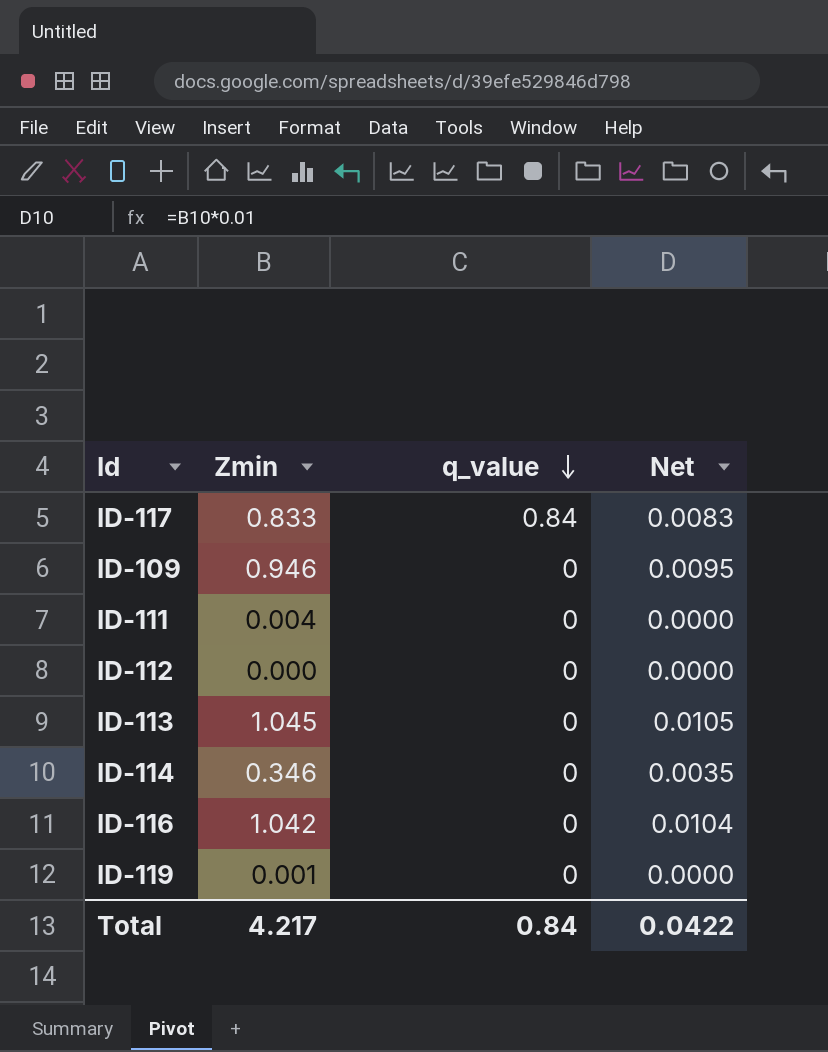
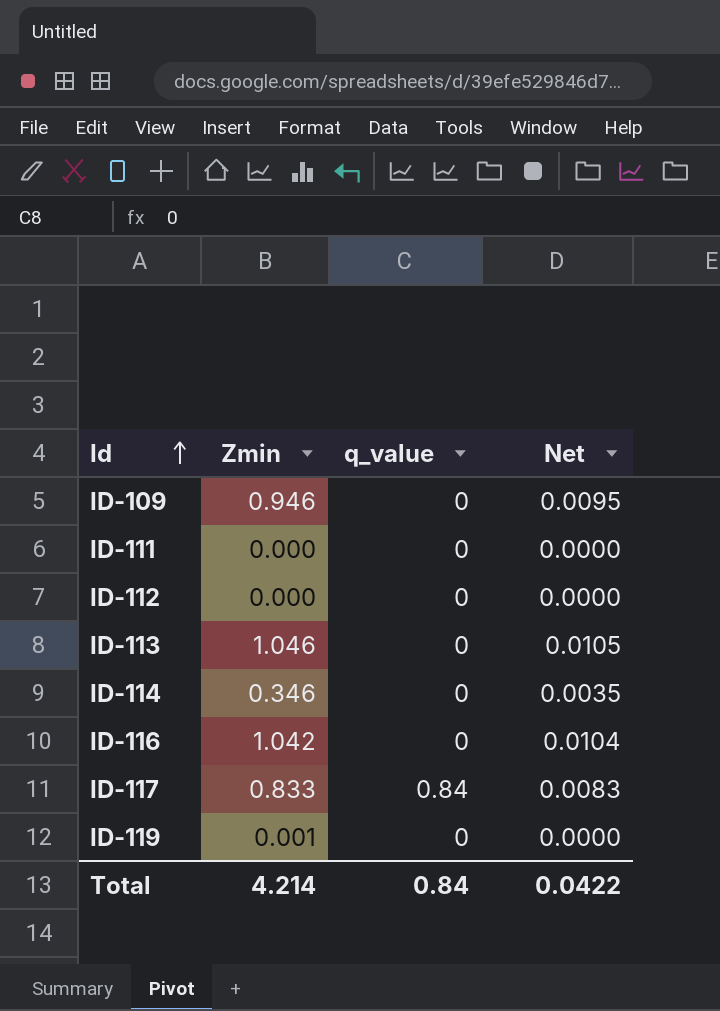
row order: q_value descending -> Id ascending
ID-111 | Zmin: 0.004 -> 0.000
ID-113 | Zmin: 1.045 -> 1.046
Total | Zmin: 4.217 -> 4.214

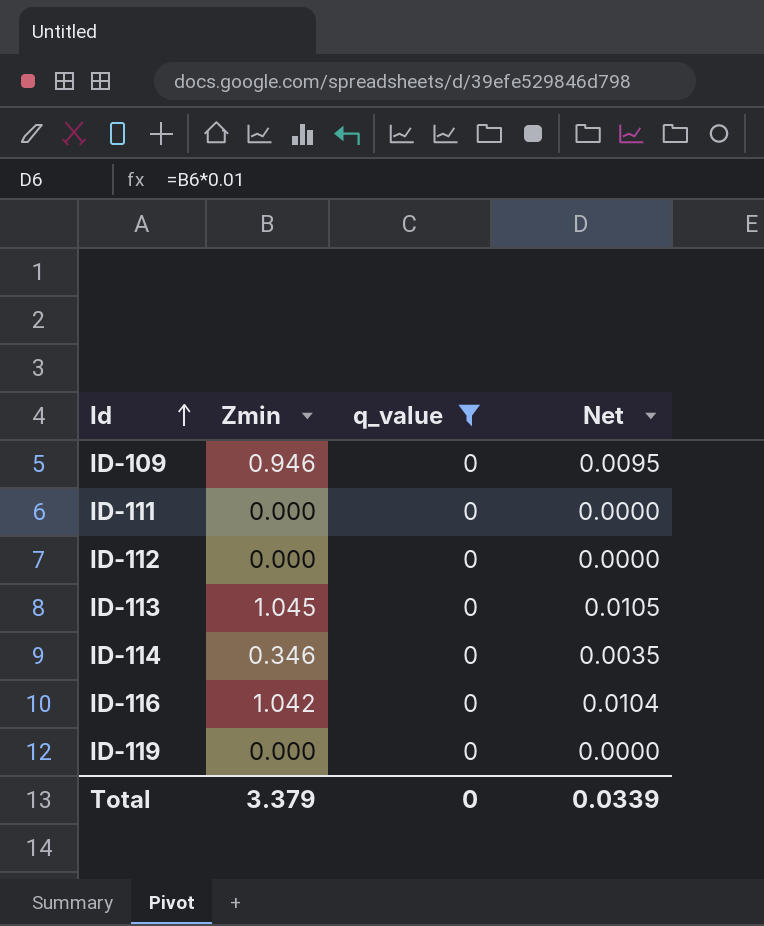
filter: none -> q_value = 0
ID-113 | Zmin: 1.046 -> 1.045
ID-119 | Zmin: 0.001 -> 0.000
Total | Zmin: 4.214 -> 3.379
Total | q_value: 0.84 -> 0
Total | Net: 0.0422 -> 0.0339

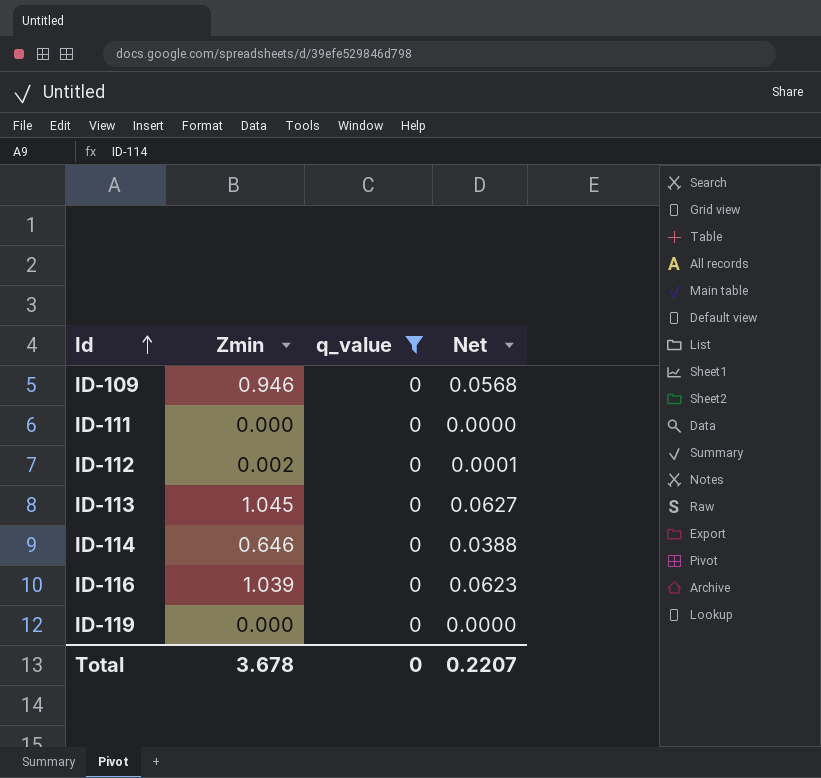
column Net | formula: [Zmin] * 0.01 -> [Zmin] * 0.06
ID-112 | Zmin: 0.000 -> 0.002
ID-114 | Zmin: 0.346 -> 0.646
ID-116 | Zmin: 1.042 -> 1.039
Total | Zmin: 3.379 -> 3.678
Total | Net: 0.0339 -> 0.2207

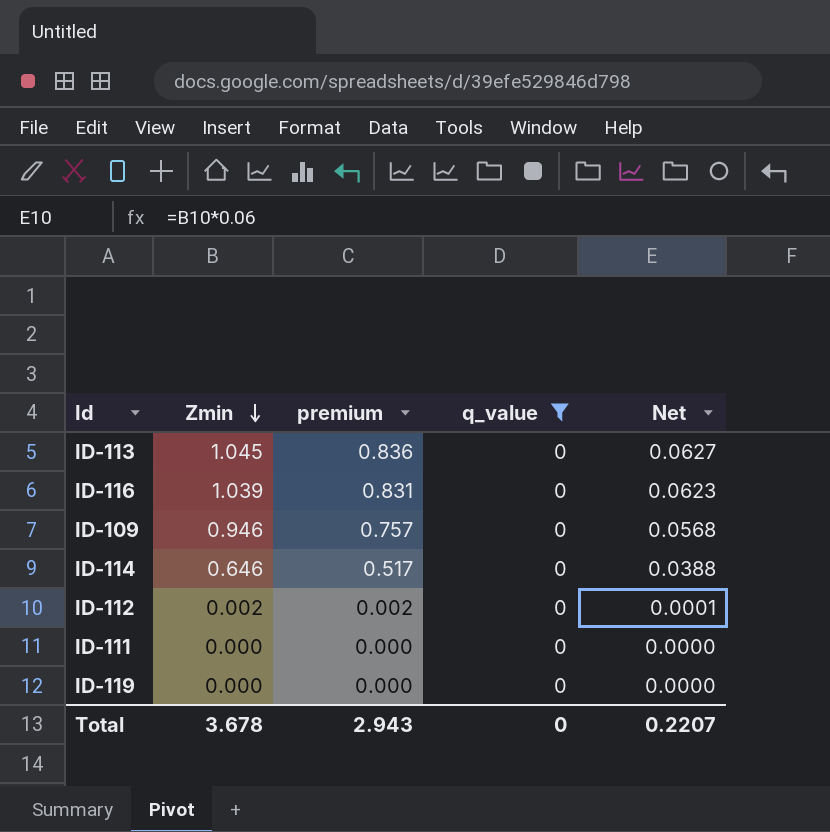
row order: Id ascending -> Zmin descending
column premium | formula: none -> [Zmin] * 0.8

